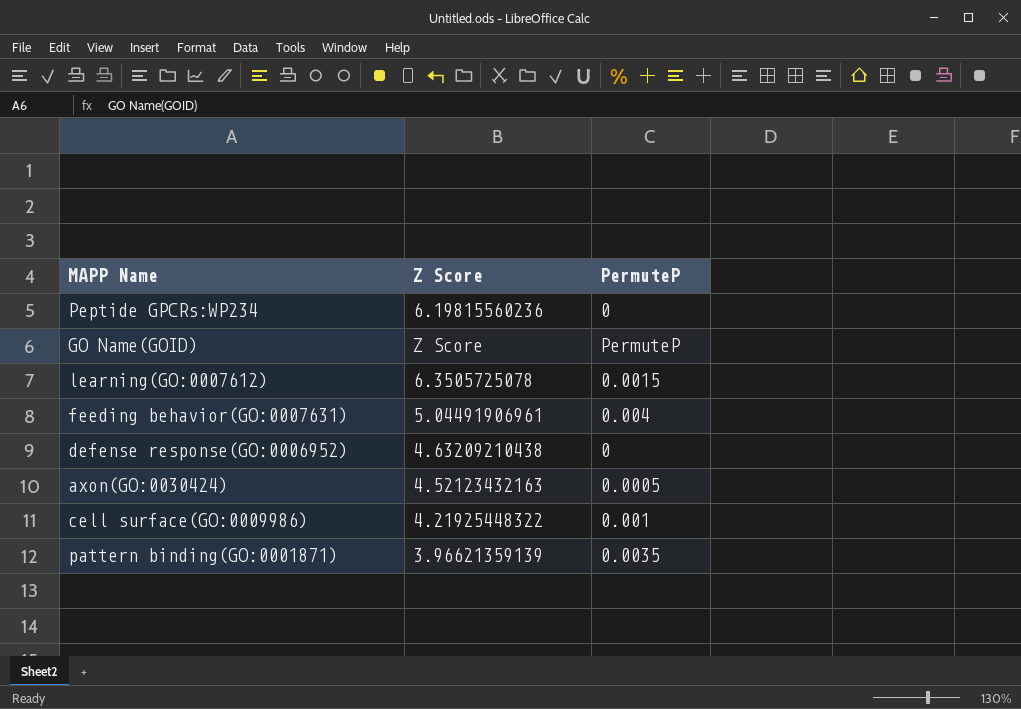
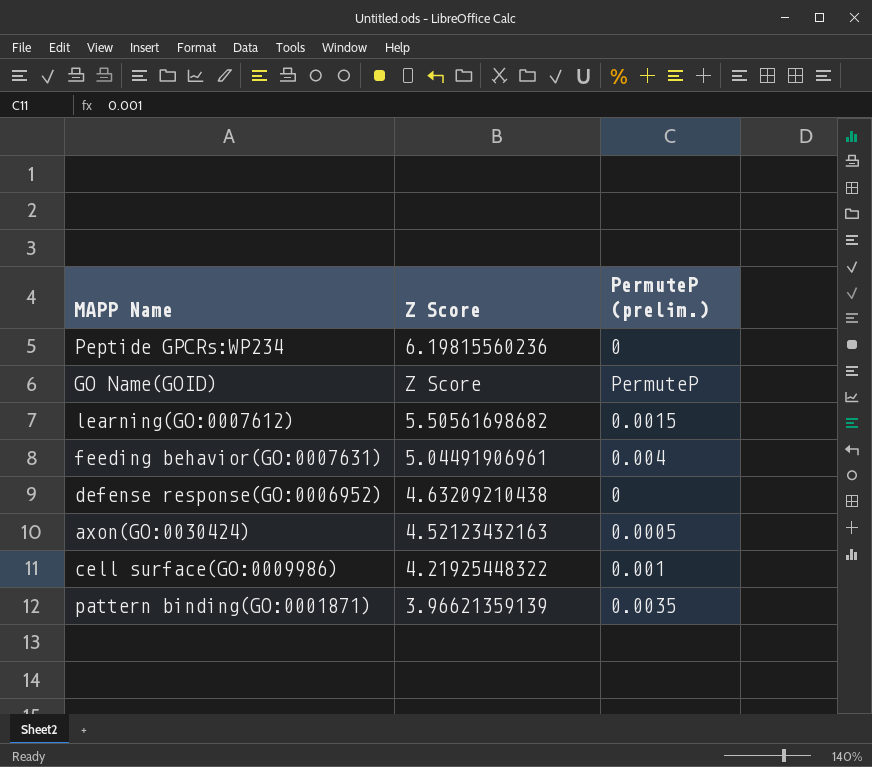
column name: PermuteP -> PermuteP (prelim.)
learning(GO:0007612) | Z Score: 6.3505725078 -> 5.50561698682

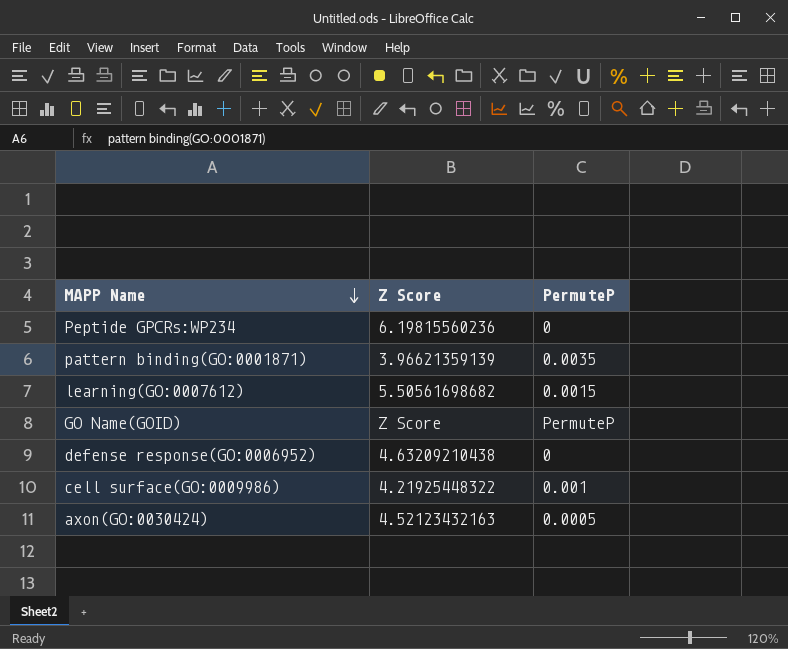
row order: none -> MAPP Name descending
column name: PermuteP (prelim.) -> PermuteP
row feeding behavior(GO:0007631): 5.04491906961 | 0.004 -> none

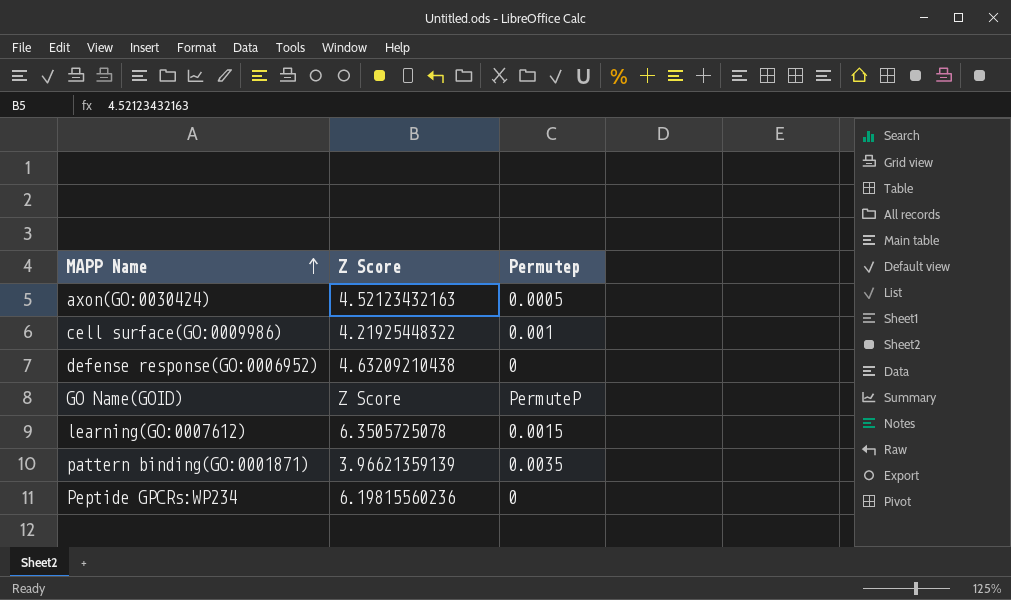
row order: MAPP Name descending -> MAPP Name ascending
column name: PermuteP -> Permutep
learning(GO:0007612) | Z Score: 5.50561698682 -> 6.3505725078

